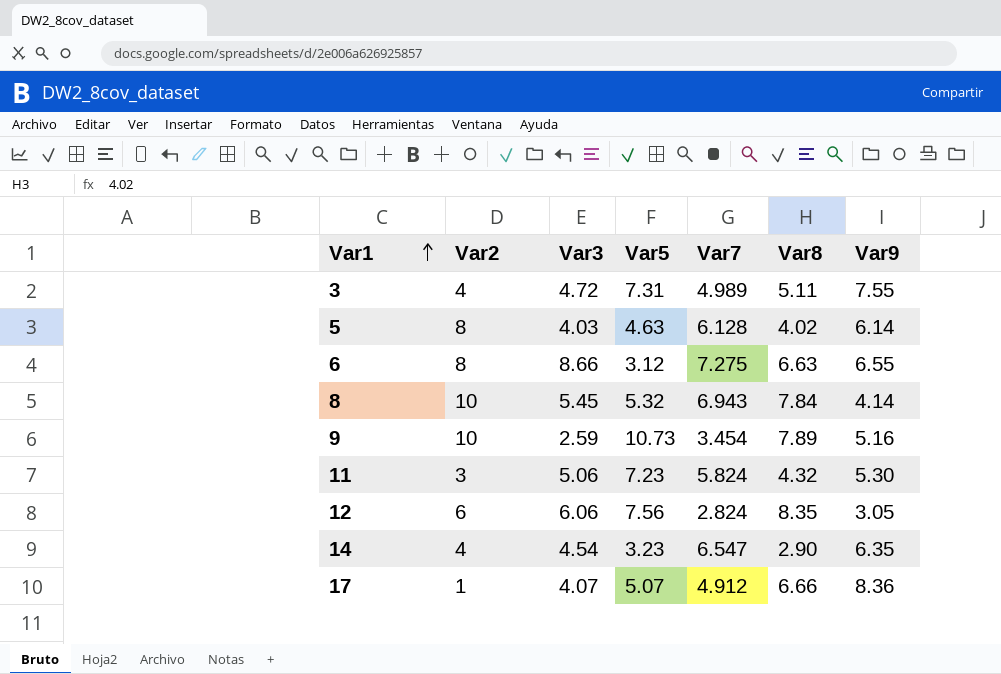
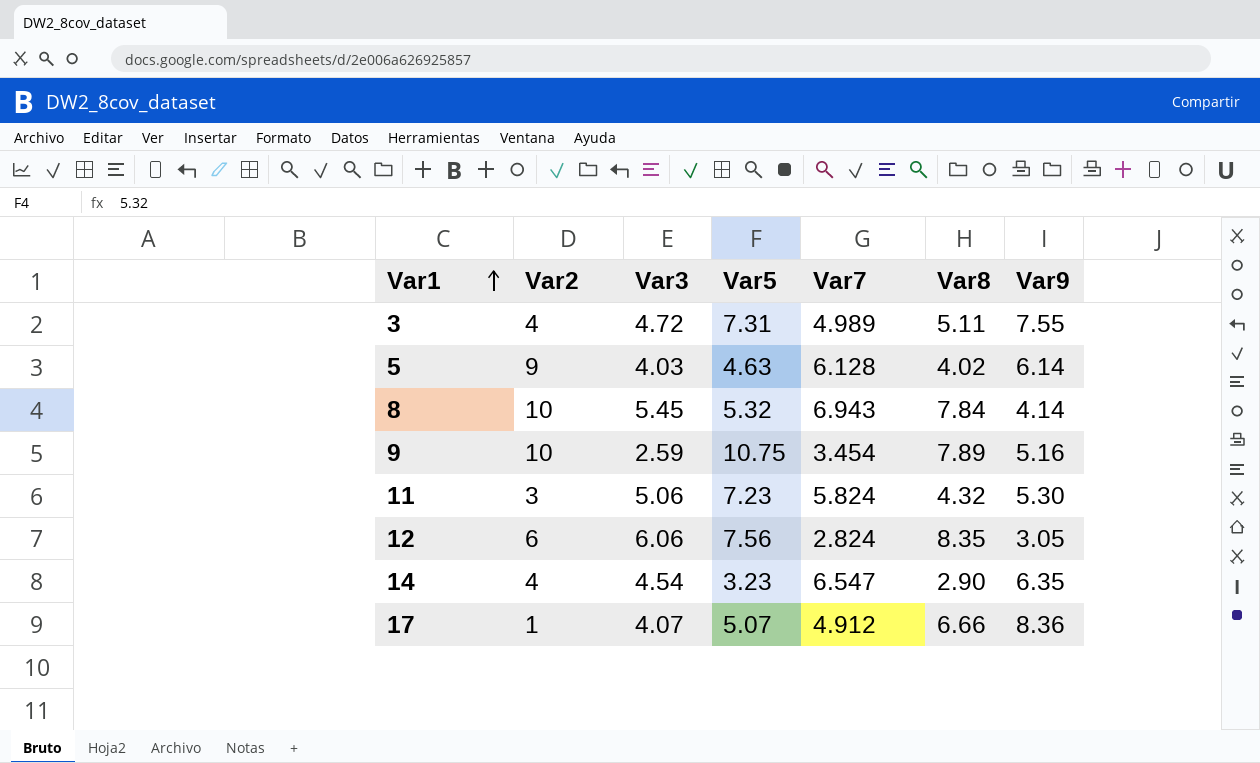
row 6: 8 | 8.66 | 3.12 | 7.275 | 6.63 | 6.55 -> none
5 | Var2: 8 -> 9
9 | Var5: 10.73 -> 10.75

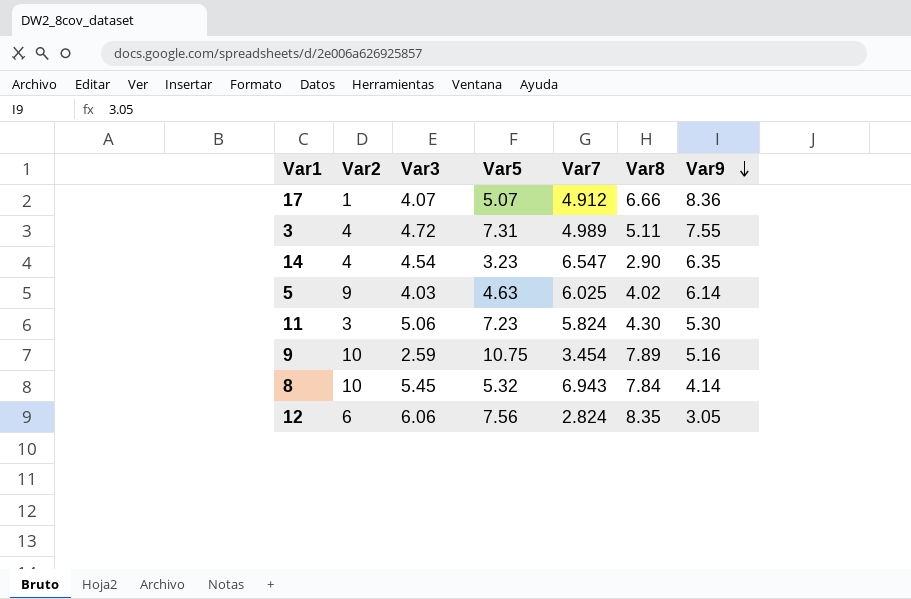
row order: Var1 ascending -> Var9 descending
5 | Var7: 6.128 -> 6.025
11 | Var8: 4.32 -> 4.30

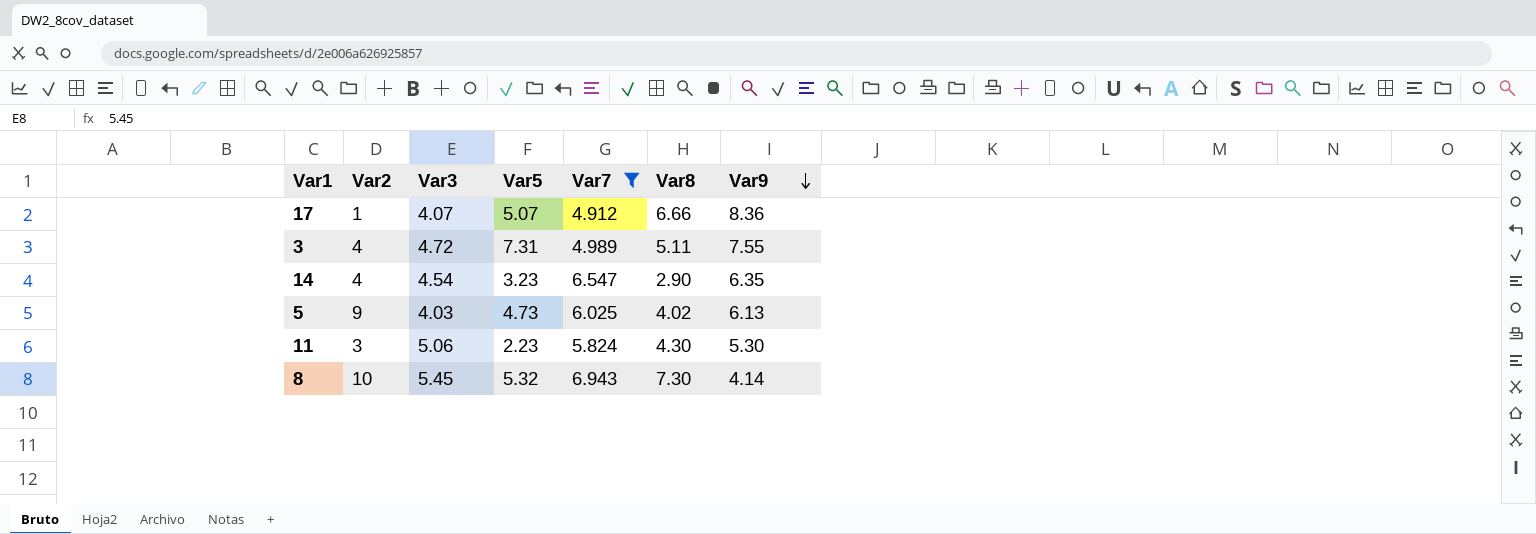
filter: none -> Var7 >= 4.912
5 | Var5: 4.63 -> 4.73
5 | Var9: 6.14 -> 6.13
11 | Var5: 7.23 -> 2.23
8 | Var8: 7.84 -> 7.30

